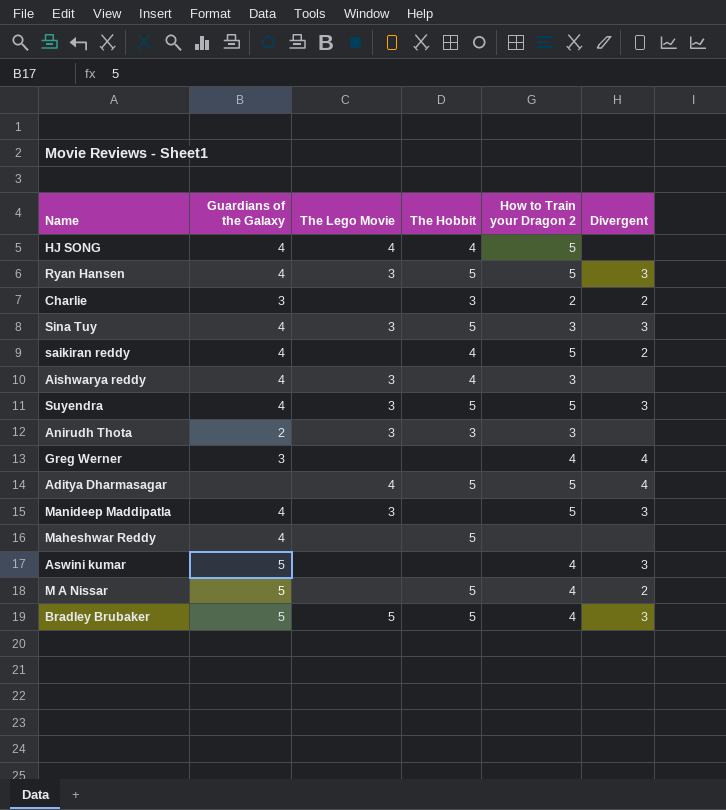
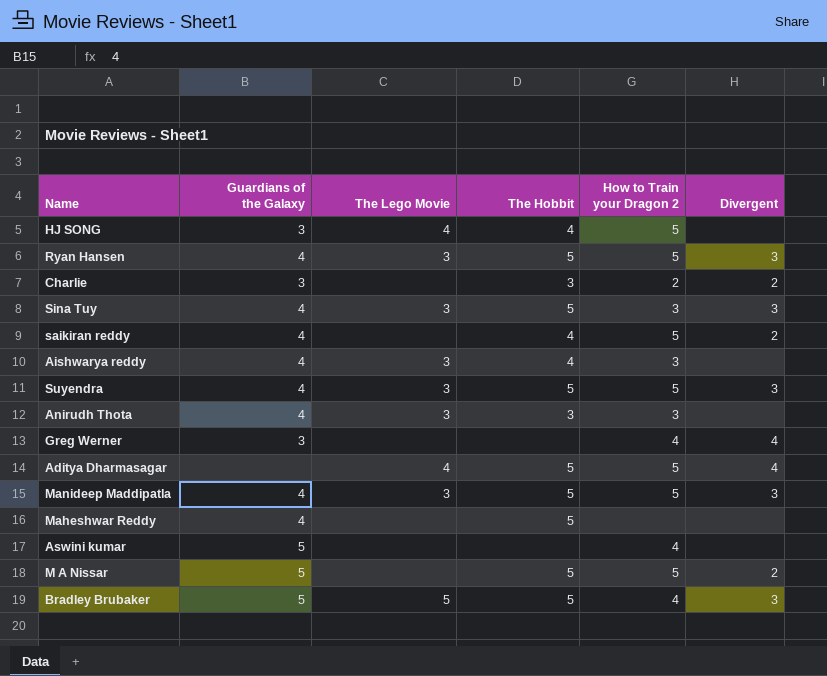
HJ SONG | Guardians of the Galaxy: 4 -> 3
Anirudh Thota | Guardians of the Galaxy: 2 -> 4
Manideep Maddipatla | The Hobbit: none -> 5
Aswini kumar | Divergent: 3 -> none
M A Nissar | How to Train your Dragon 2: 4 -> 5

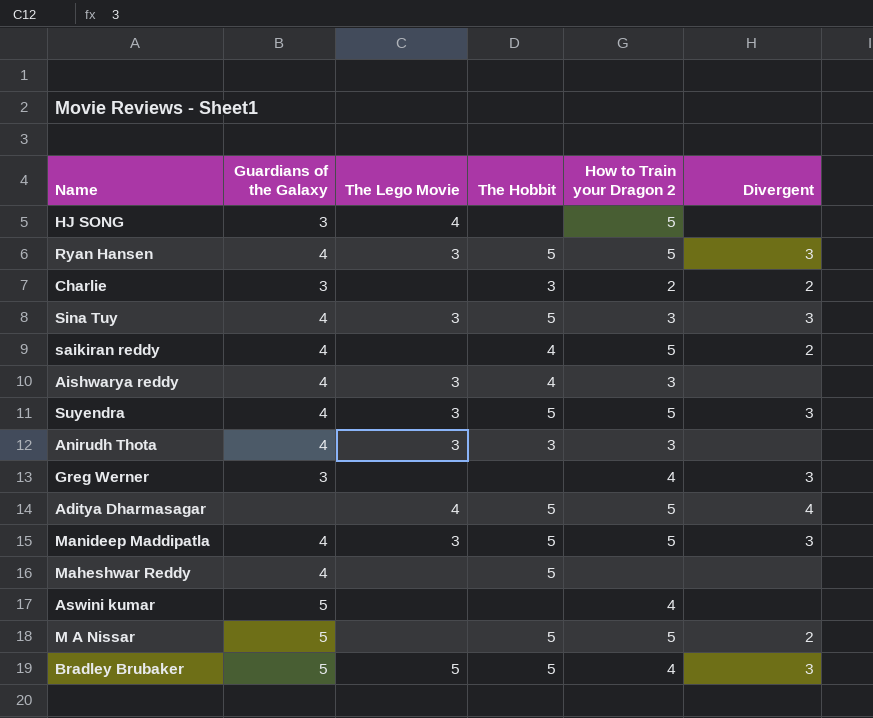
HJ SONG | The Hobbit: 4 -> none
Greg Werner | Divergent: 4 -> 3

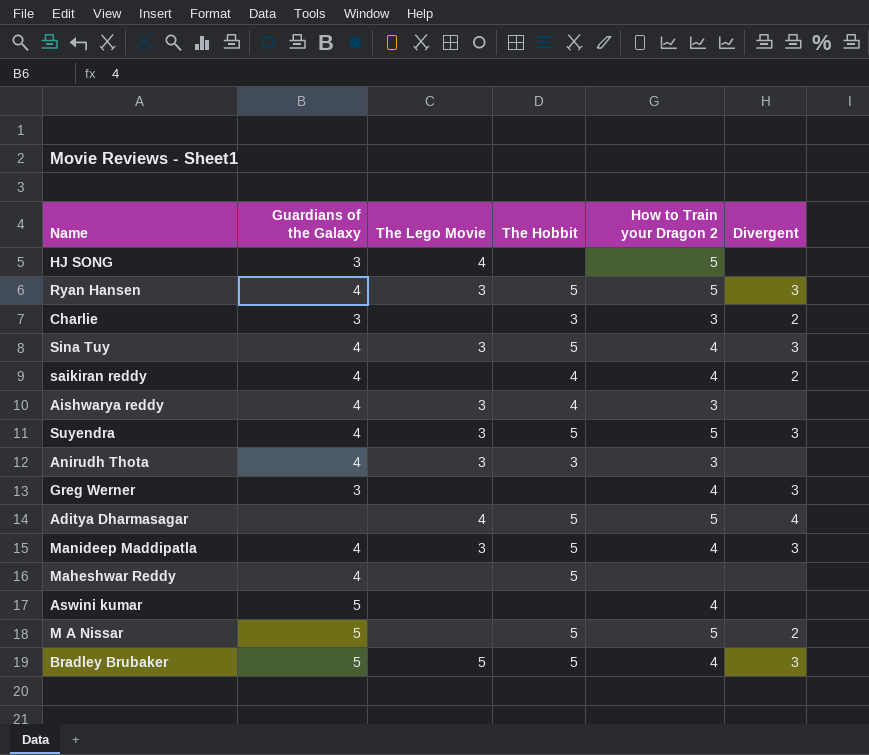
Charlie | How to Train your Dragon 2: 2 -> 3
Sina Tuy | How to Train your Dragon 2: 3 -> 4
saikiran reddy | How to Train your Dragon 2: 5 -> 4
Manideep Maddipatla | How to Train your Dragon 2: 5 -> 4

